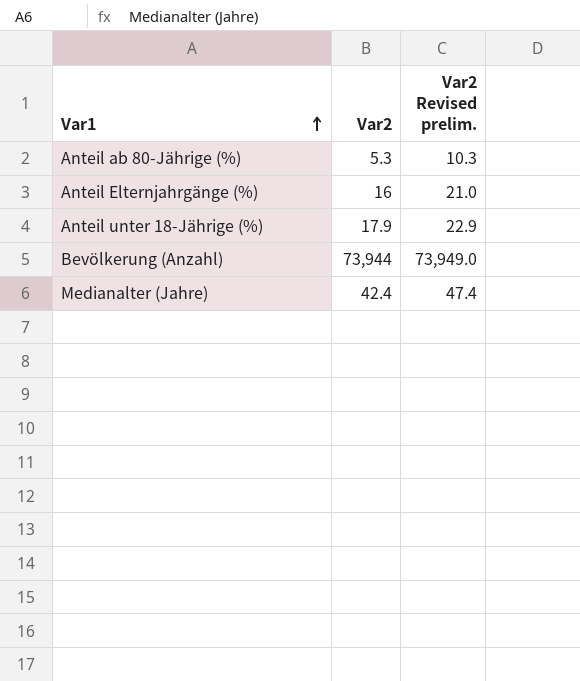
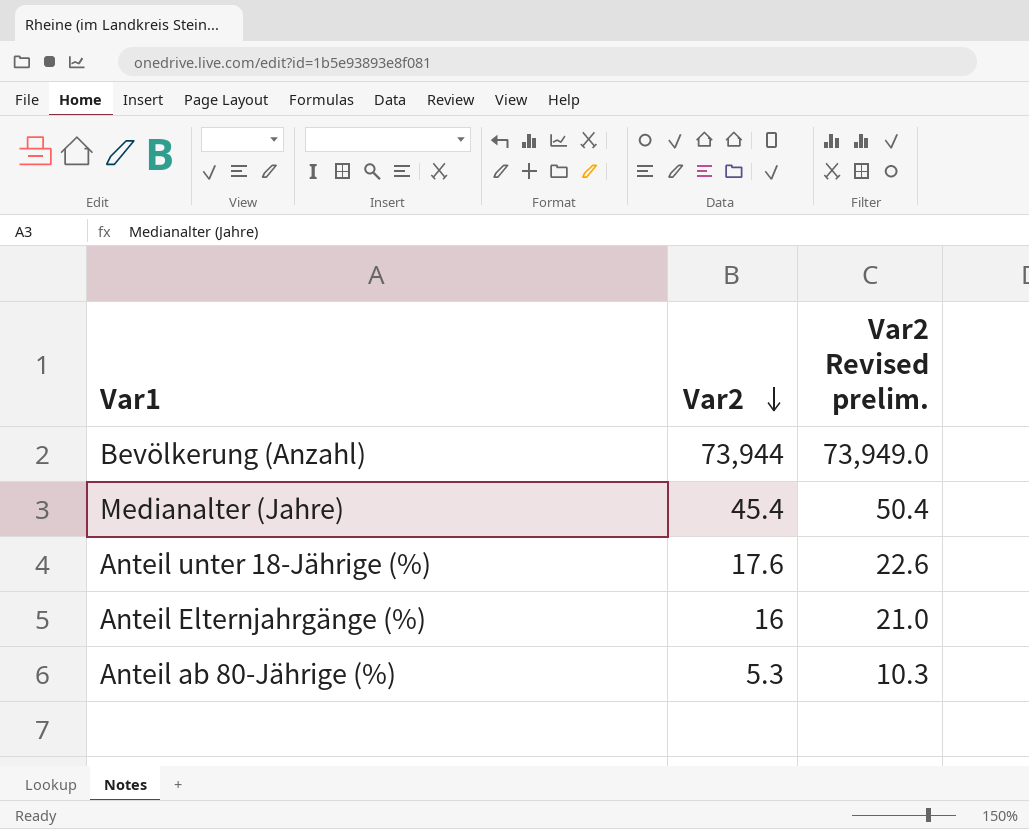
row order: Var1 ascending -> Var2 descending
Medianalter (Jahre) | Var2: 42.4 -> 45.4
Medianalter (Jahre) | Var2 Revised prelim.: 47.4 -> 50.4
Anteil unter 18-Jährige (%) | Var2: 17.9 -> 17.6
Anteil unter 18-Jährige (%) | Var2 Revised prelim.: 22.9 -> 22.6

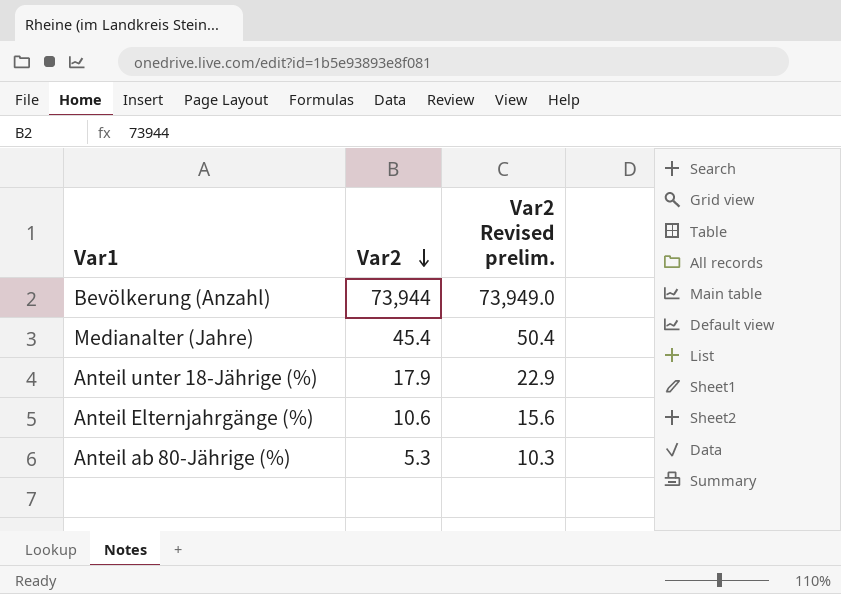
Anteil unter 18-Jährige (%) | Var2: 17.6 -> 17.9
Anteil unter 18-Jährige (%) | Var2 Revised prelim.: 22.6 -> 22.9
Anteil Elternjahrgänge (%) | Var2: 16 -> 10.6
Anteil Elternjahrgänge (%) | Var2 Revised prelim.: 21.0 -> 15.6

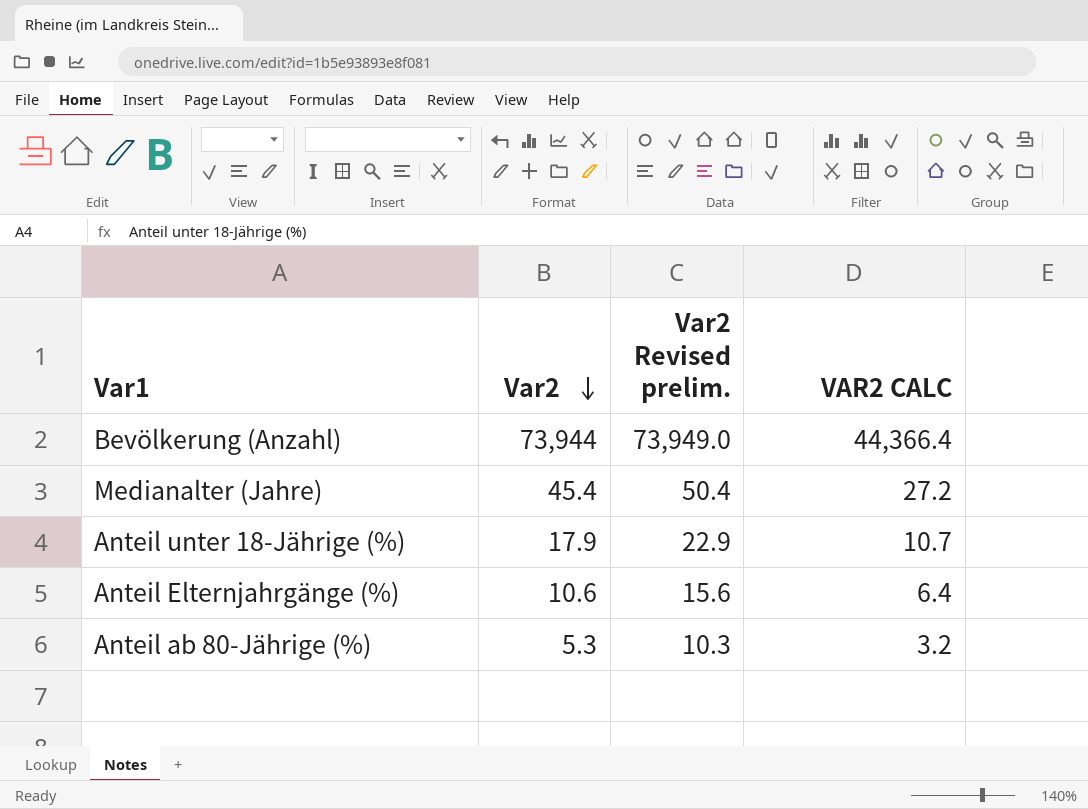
column VAR2 CALC | formula: none -> [Var2] * 0.6

